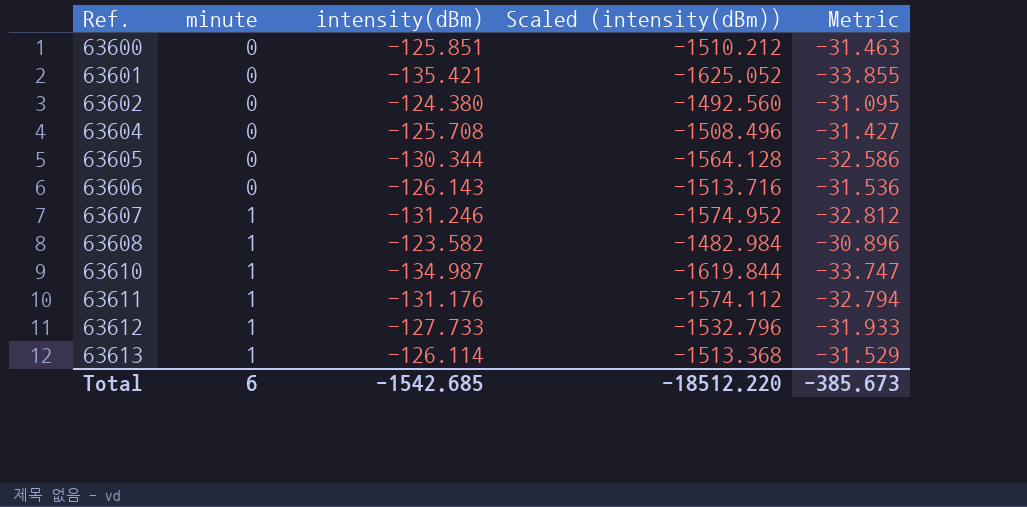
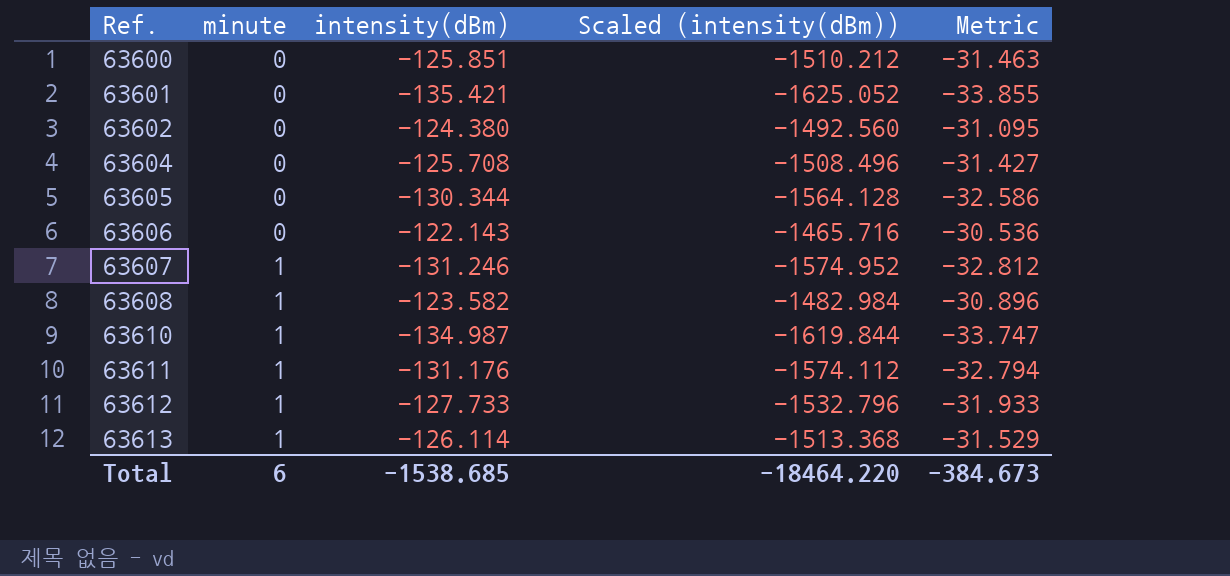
63606 | intensity(dBm): -126.143 -> -122.143
63606 | Scaled (intensity(dBm)): -1513.716 -> -1465.716
63606 | Metric: -31.536 -> -30.536
Total | intensity(dBm): -1542.685 -> -1538.685
Total | Scaled (intensity(dBm)): -18512.220 -> -18464.220
Total | Metric: -385.673 -> -384.673

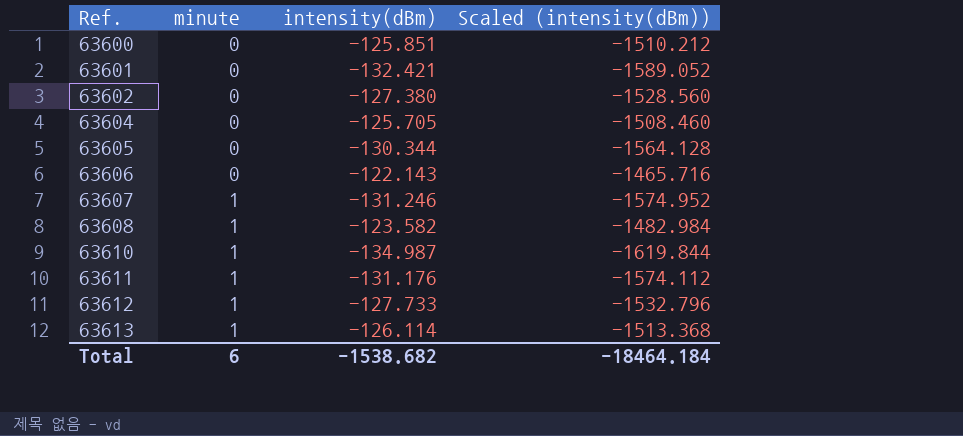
column Metric | formula: [intensity(dBm)] * 0.25 -> none
63601 | intensity(dBm): -135.421 -> -132.421
63601 | Scaled (intensity(dBm)): -1625.052 -> -1589.052
63602 | intensity(dBm): -124.380 -> -127.380
63602 | Scaled (intensity(dBm)): -1492.560 -> -1528.560
63604 | intensity(dBm): -125.708 -> -125.705
63604 | Scaled (intensity(dBm)): -1508.496 -> -1508.460
Total | intensity(dBm): -1538.685 -> -1538.682
Total | Scaled (intensity(dBm)): -18464.220 -> -18464.184

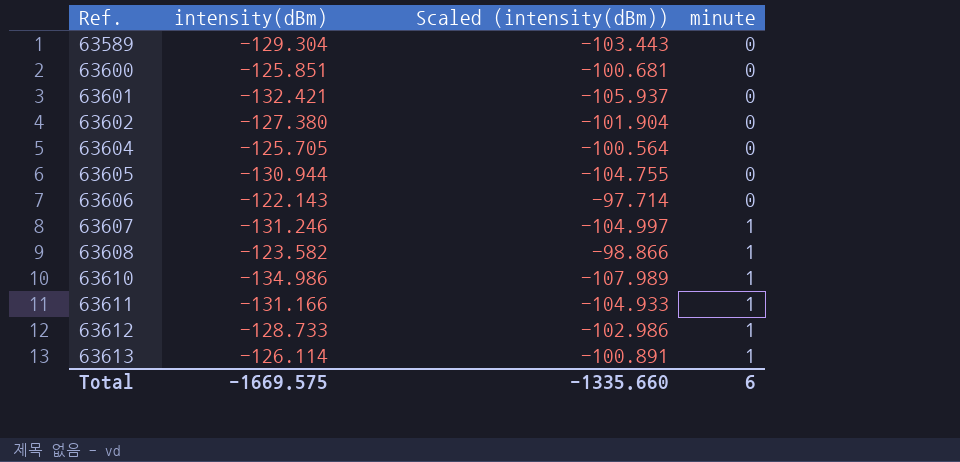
column Scaled (intensity(dBm)) | formula: [intensity(dBm)] * 12 -> [intensity(dBm)] * 0.8
column minute | position: 2 -> 4
row 63589: none -> -129.304 | -103.443 | 0
63605 | intensity(dBm): -130.344 -> -130.944
63610 | intensity(dBm): -134.987 -> -134.986
63611 | intensity(dBm): -131.176 -> -131.166
63612 | intensity(dBm): -127.733 -> -128.733
Total | intensity(dBm): -1538.682 -> -1669.575
Total | Scaled (intensity(dBm)): -18464.184 -> -1335.660

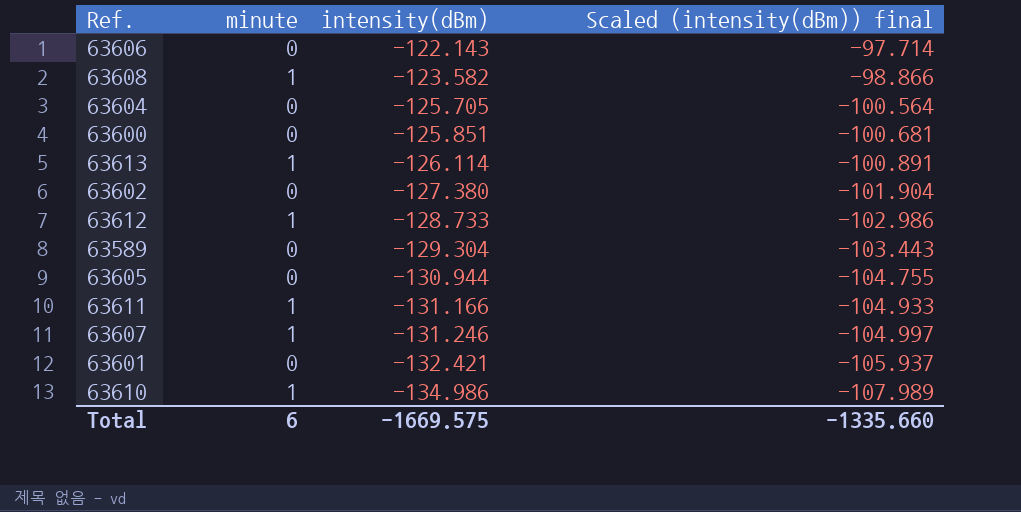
row order: Ref. ascending -> intensity(dBm) descending
column minute | position: 4 -> 2
column name: Scaled (intensity(dBm)) -> Scaled (intensity(dBm)) final

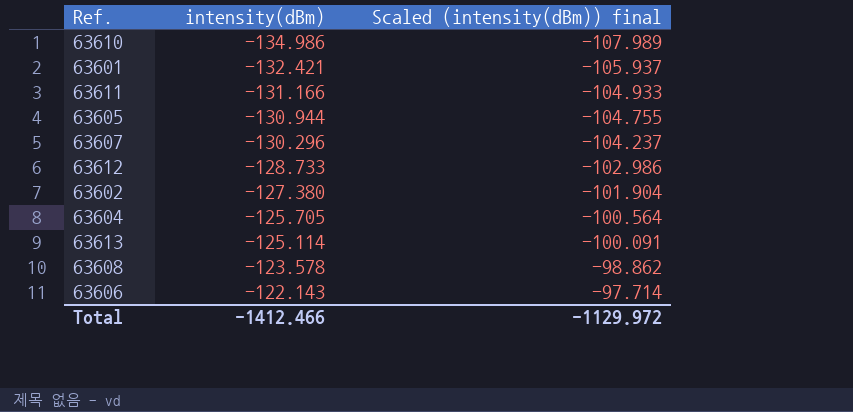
row order: intensity(dBm) descending -> intensity(dBm) ascending
column minute | position: 2 -> none
row 63600: 0 | -125.851 | -100.681 -> none
row 63589: 0 | -129.304 | -103.443 -> none
63607 | intensity(dBm): -131.246 -> -130.296
63607 | Scaled (intensity(dBm)) final: -104.997 -> -104.237
63613 | intensity(dBm): -126.114 -> -125.114
63613 | Scaled (intensity(dBm)) final: -100.891 -> -100.091
63608 | intensity(dBm): -123.582 -> -123.578
63608 | Scaled (intensity(dBm)) final: -98.866 -> -98.862
Total | intensity(dBm): -1669.575 -> -1412.466
Total | Scaled (intensity(dBm)) final: -1335.660 -> -1129.972

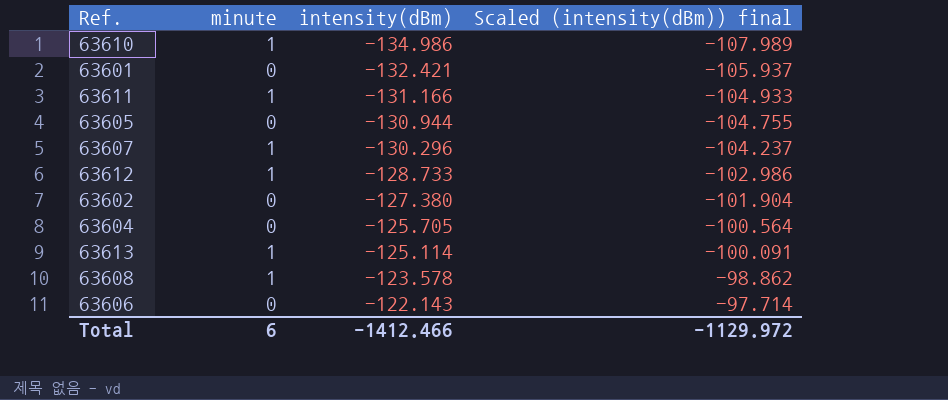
column minute | position: none -> 2

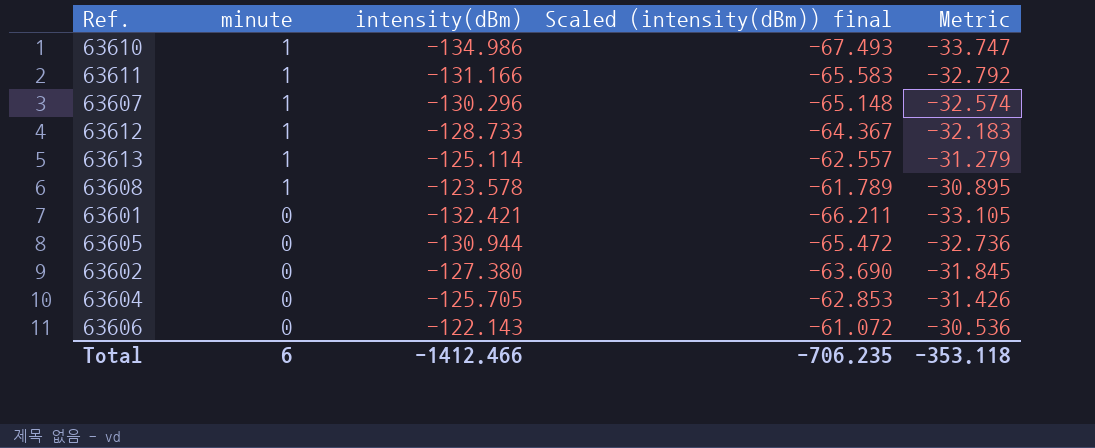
row order: intensity(dBm) ascending -> minute descending
column Scaled (intensity(dBm)) final | formula: [intensity(dBm)] * 0.8 -> [intensity(dBm)] * 0.5
column Metric | formula: none -> [intensity(dBm)] * 0.25
Total | Scaled (intensity(dBm)) final: -1129.972 -> -706.235

